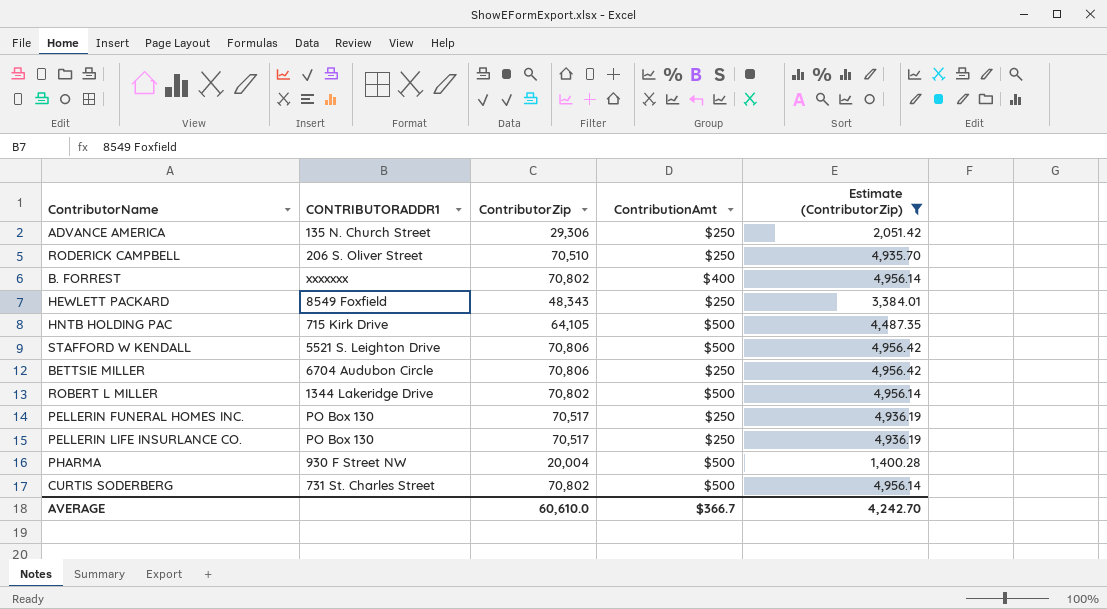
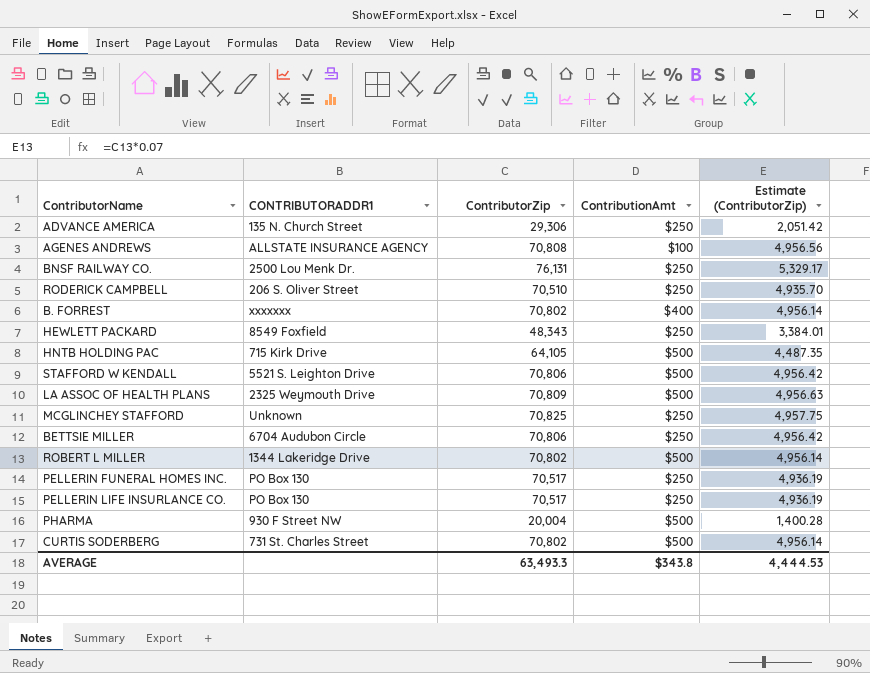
filter: Estimate (ContributorZip) <= 4,956.42 -> none
AVERAGE | ContributorZip: 60,610.0 -> 63,493.3
AVERAGE | ContributionAmt: $366.7 -> $343.8
AVERAGE | Estimate (ContributorZip): 4,242.70 -> 4,444.53

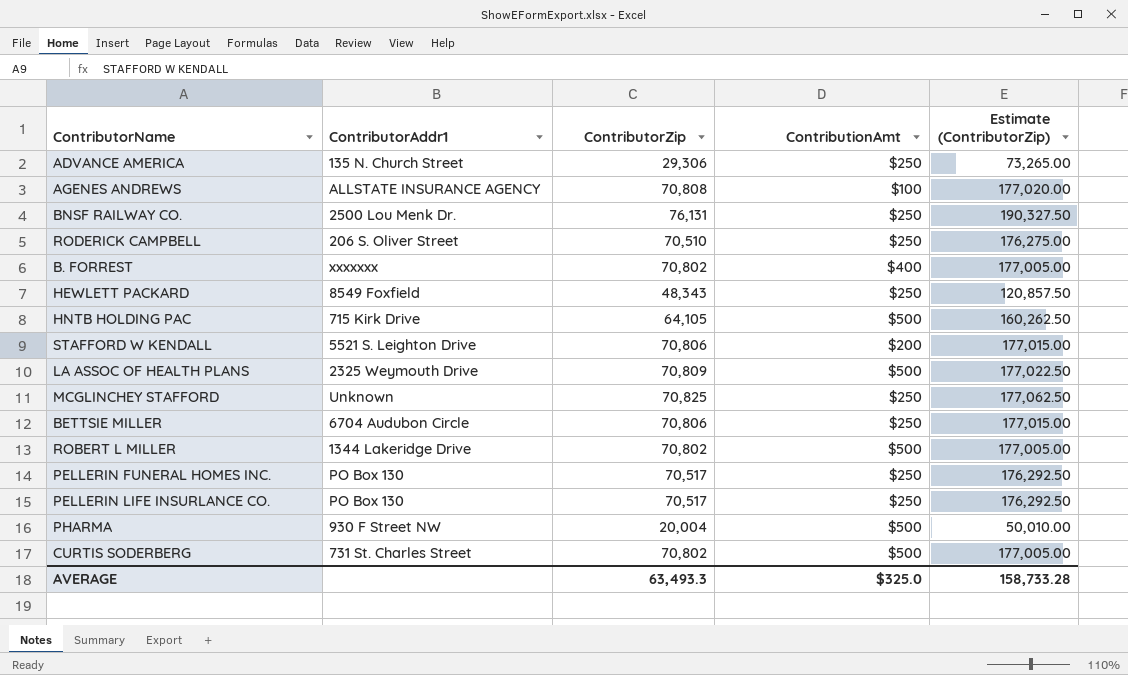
column name: CONTRIBUTORADDR1 -> ContributorAddr1
column Estimate (ContributorZip) | formula: [ContributorZip] * 0.07 -> [ContributorZip] * 2.5
STAFFORD W KENDALL | ContributionAmt: $500 -> $200
AVERAGE | ContributionAmt: $343.8 -> $325.0
AVERAGE | Estimate (ContributorZip): 4,444.53 -> 158,733.28

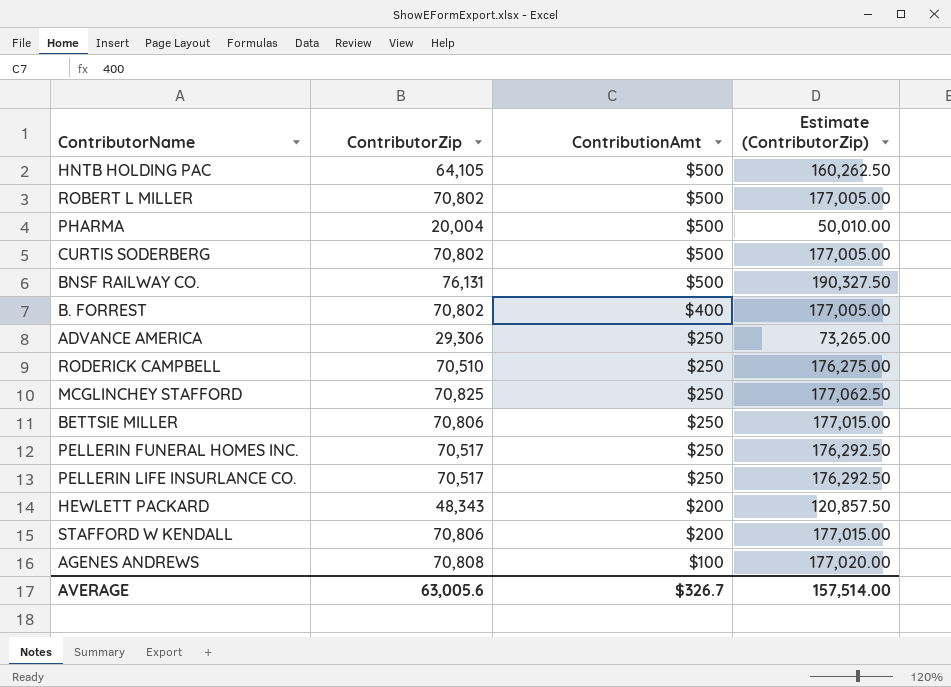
row order: none -> ContributionAmt descending
column ContributorAddr1 | position: 2 -> none
row LA ASSOC OF HEALTH PLANS: 2325 Weymouth Drive | 70,809 | $500 | 177,022.50 -> none
BNSF RAILWAY CO. | ContributionAmt: $250 -> $500
HEWLETT PACKARD | ContributionAmt: $250 -> $200
AVERAGE | ContributorZip: 63,493.3 -> 63,005.6
AVERAGE | ContributionAmt: $325.0 -> $326.7
AVERAGE | Estimate (ContributorZip): 158,733.28 -> 157,514.00

